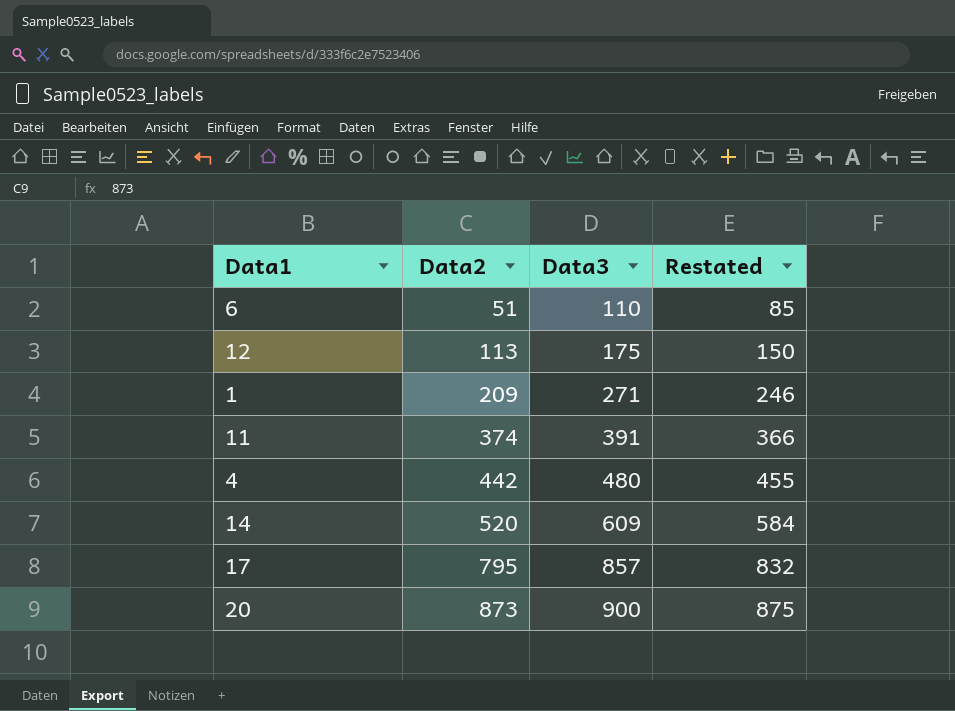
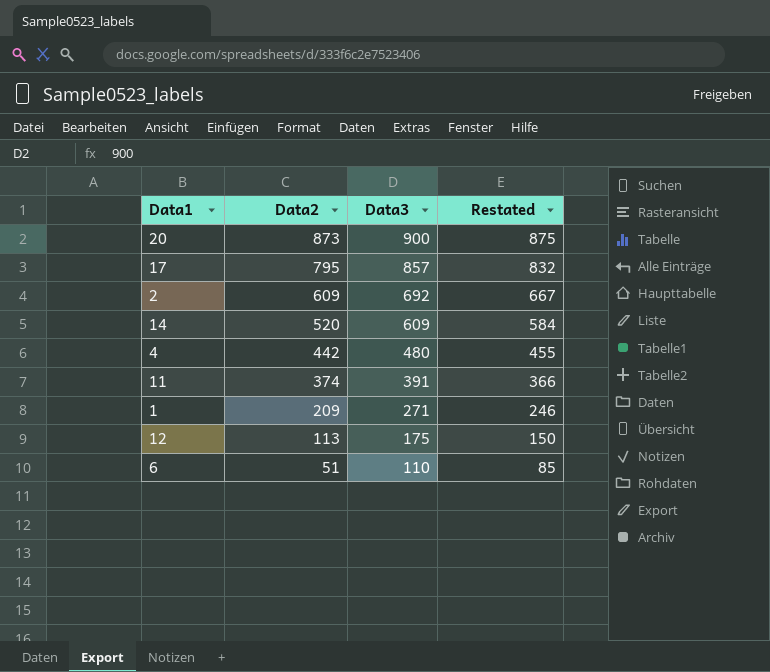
row order: Data2 ascending -> Data2 descending
row 2: none -> 609 | 692 | 667

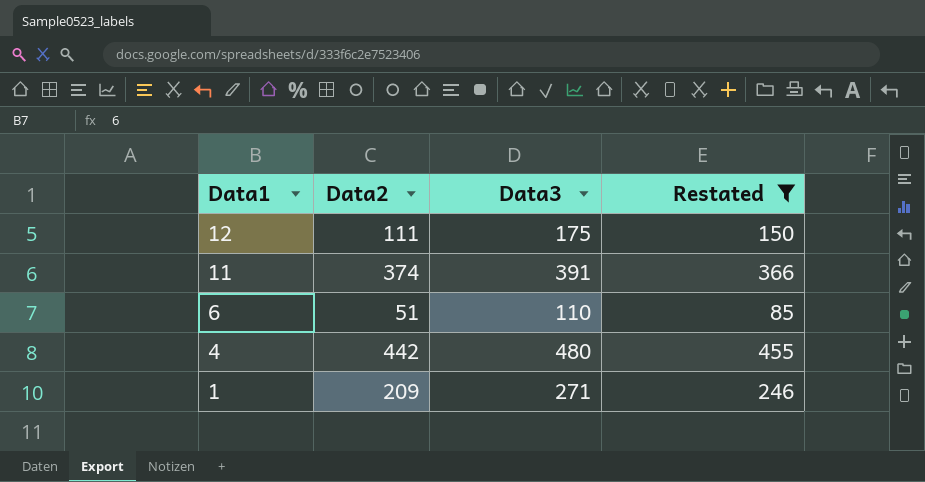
filter: none -> Restated <= 455
row order: Data2 descending -> Data1 descending
12 | Data2: 113 -> 111

